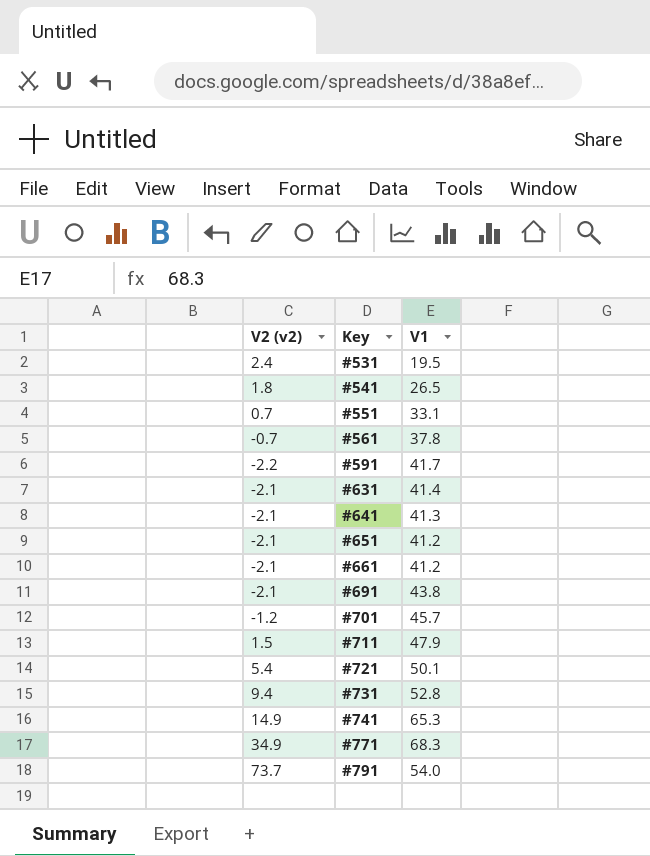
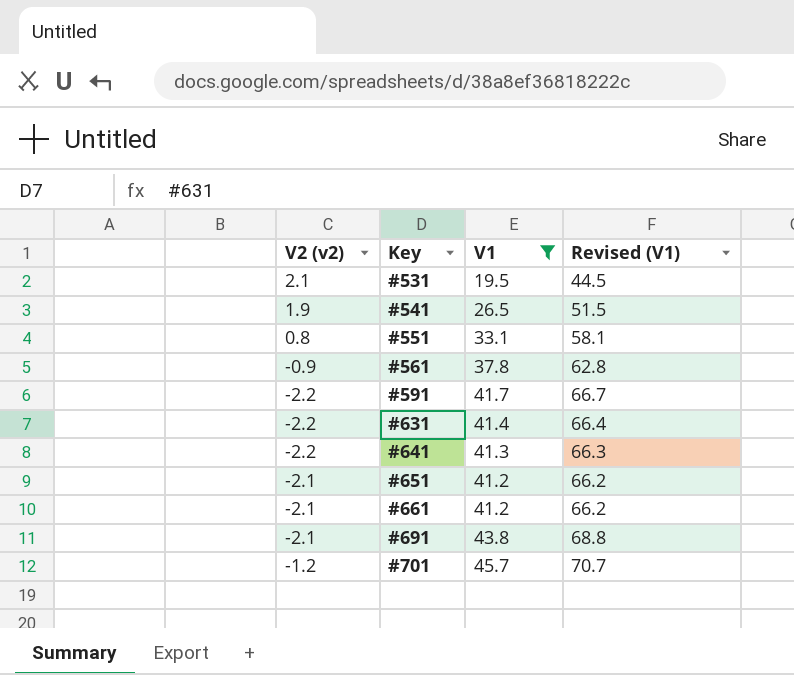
filter: none -> V1 <= 45.7
column Revised (V1) | formula: none -> [V1] + 25
#531 | V2 (v2): 2.4 -> 2.1
#541 | V2 (v2): 1.8 -> 1.9
#551 | V2 (v2): 0.7 -> 0.8
#561 | V2 (v2): -0.7 -> -0.9
#631 | V2 (v2): -2.1 -> -2.2
#641 | V2 (v2): -2.1 -> -2.2

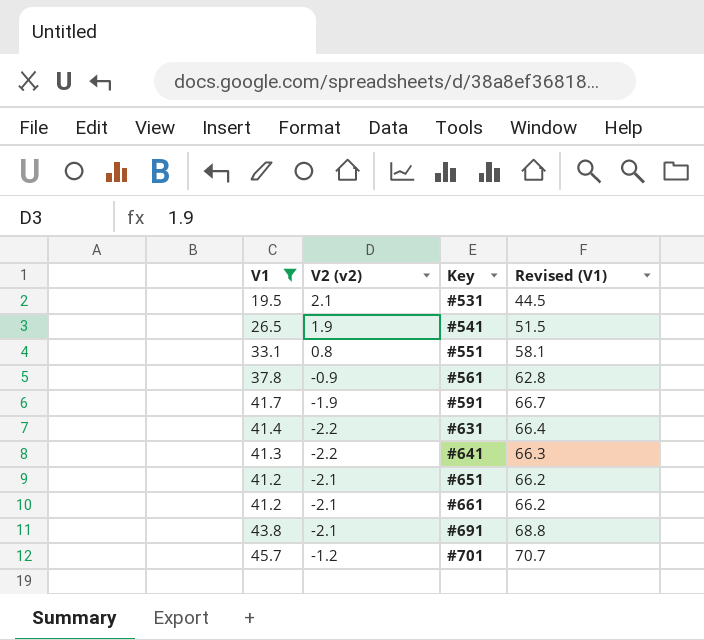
column V1 | position: 3 -> 1
#591 | V2 (v2): -2.2 -> -1.9

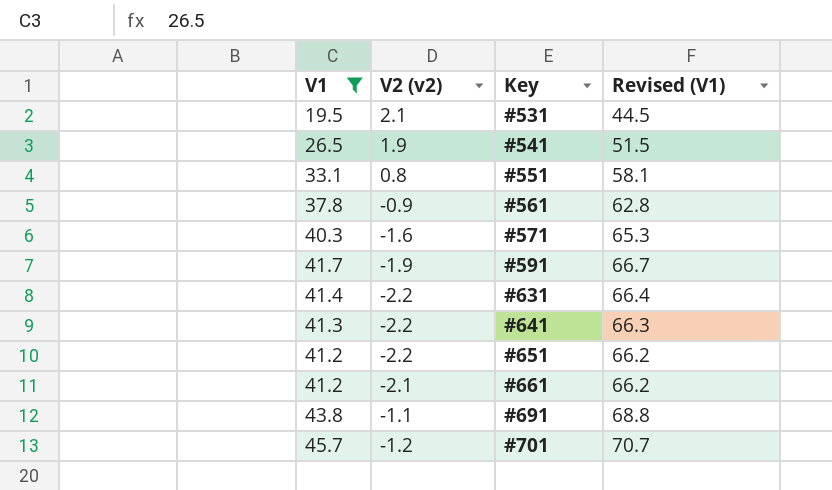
row #571: none -> 40.3 | -1.6 | 65.3
#651 | V2 (v2): -2.1 -> -2.2
#691 | V2 (v2): -2.1 -> -1.1

